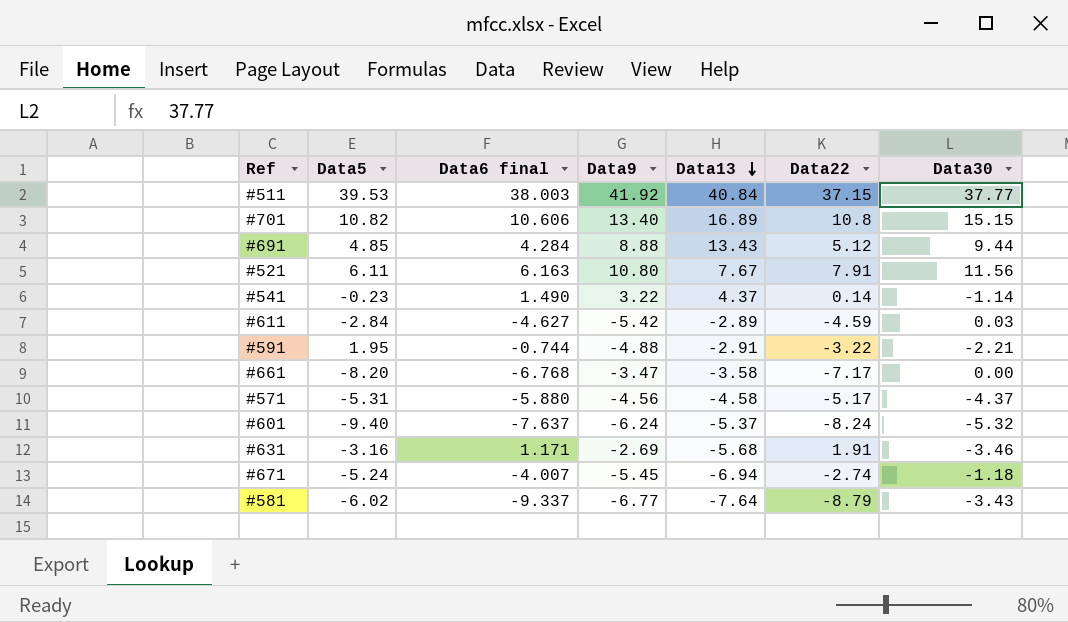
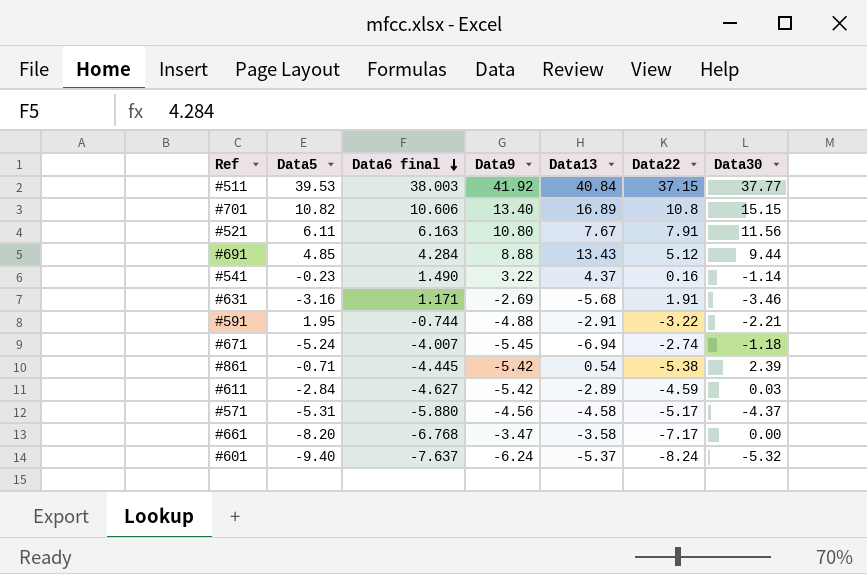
row order: Data13 descending -> Data6 final descending
row #581: -6.02 | -9.337 | -6.77 | -7.64 | -8.79 | -3.43 -> none
#541 | Data22: 0.14 -> 0.16
row #861: none -> -0.71 | -4.445 | -5.42 | 0.54 | -5.38 | 2.39

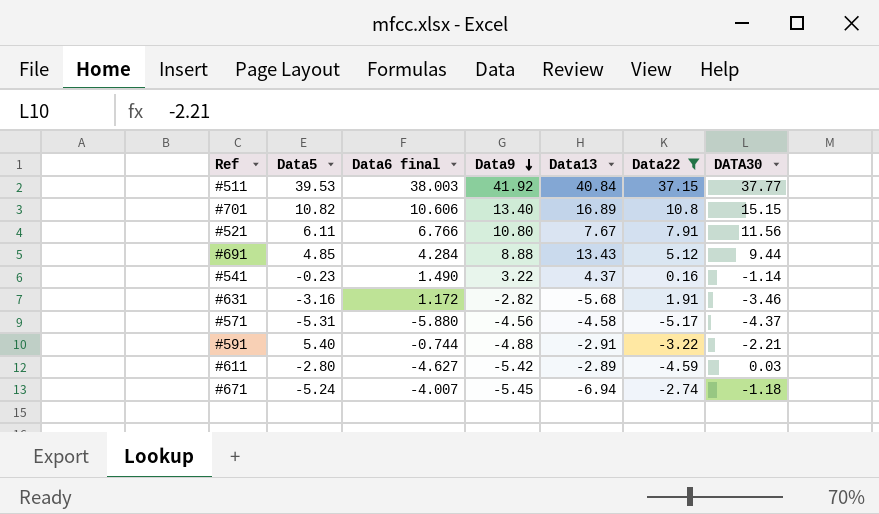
filter: none -> Data22 >= -5.17
row order: Data6 final descending -> Data9 descending
column name: Data30 -> DATA30
#521 | Data6 final: 6.163 -> 6.766
#631 | Data6 final: 1.171 -> 1.172
#631 | Data9: -2.69 -> -2.82
#591 | Data5: 1.95 -> 5.40
#611 | Data5: -2.84 -> -2.80

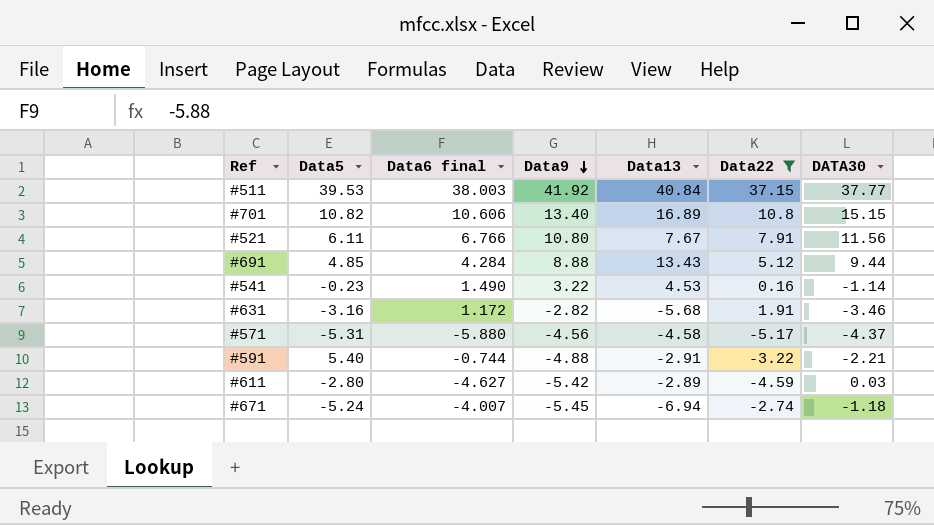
#541 | Data13: 4.37 -> 4.53

